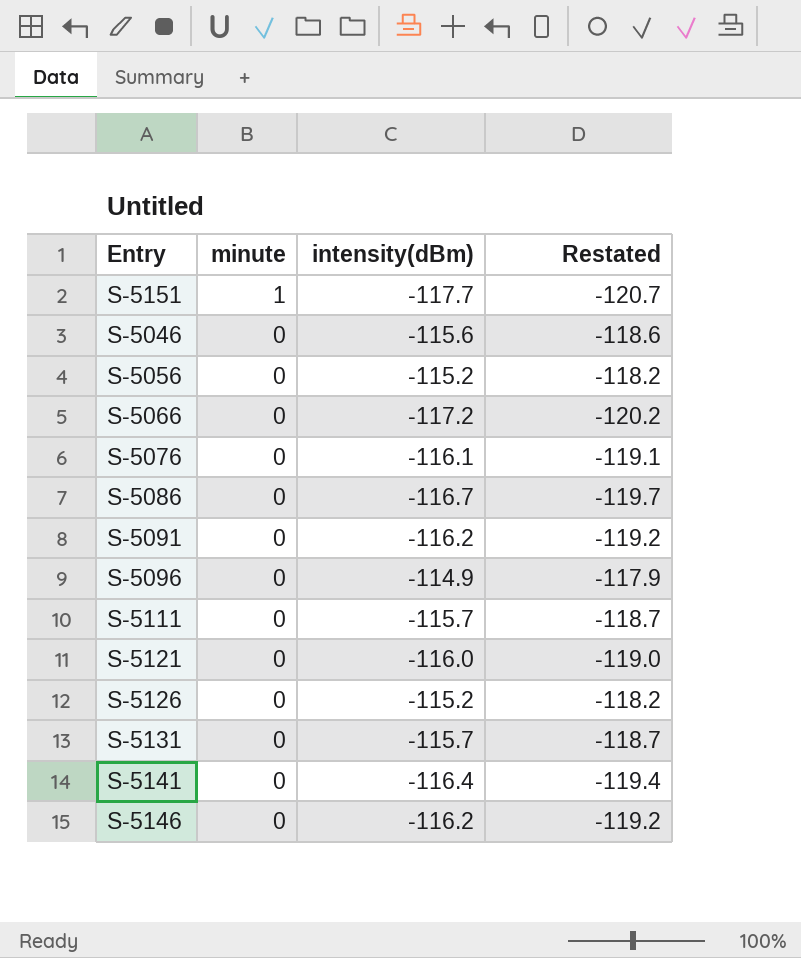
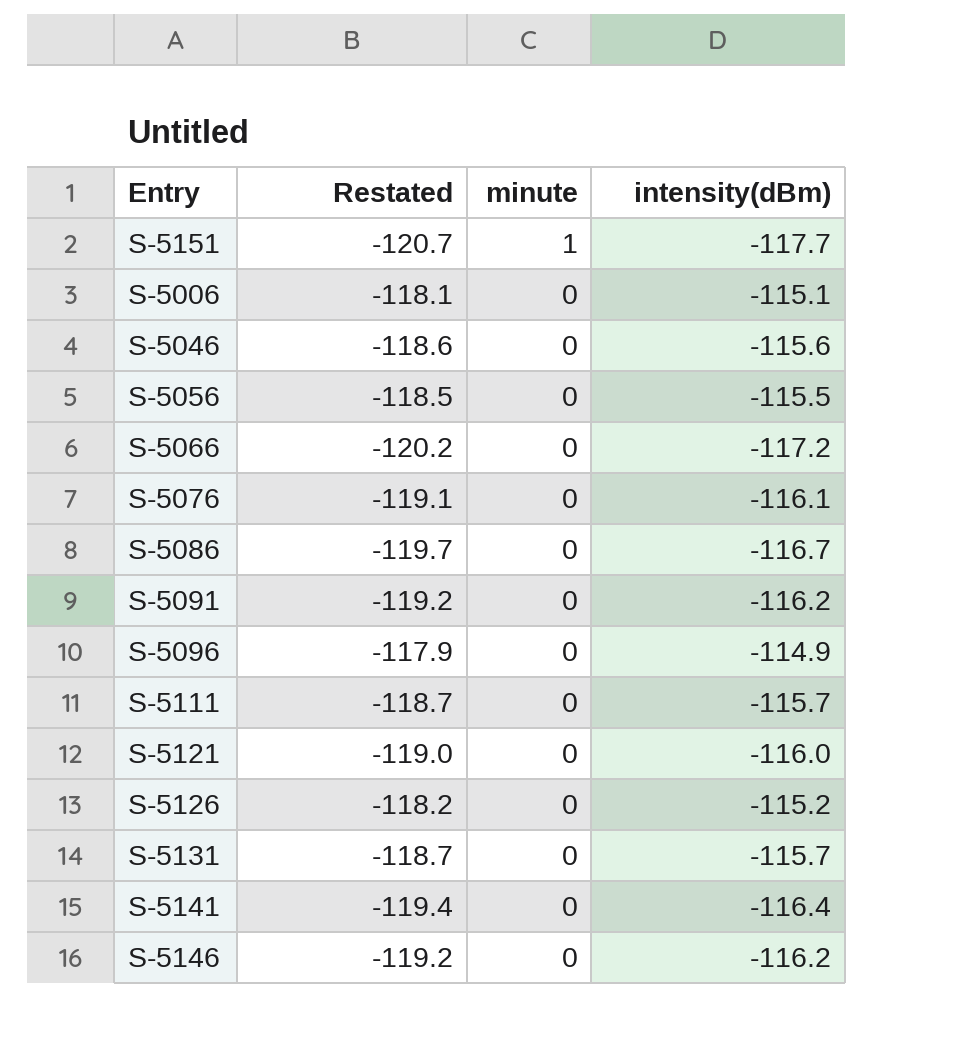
column Restated | position: 4 -> 2
row S-5006: none -> -118.1 | 0 | -115.1
S-5056 | Restated: -118.2 -> -118.5
S-5056 | intensity(dBm): -115.2 -> -115.5

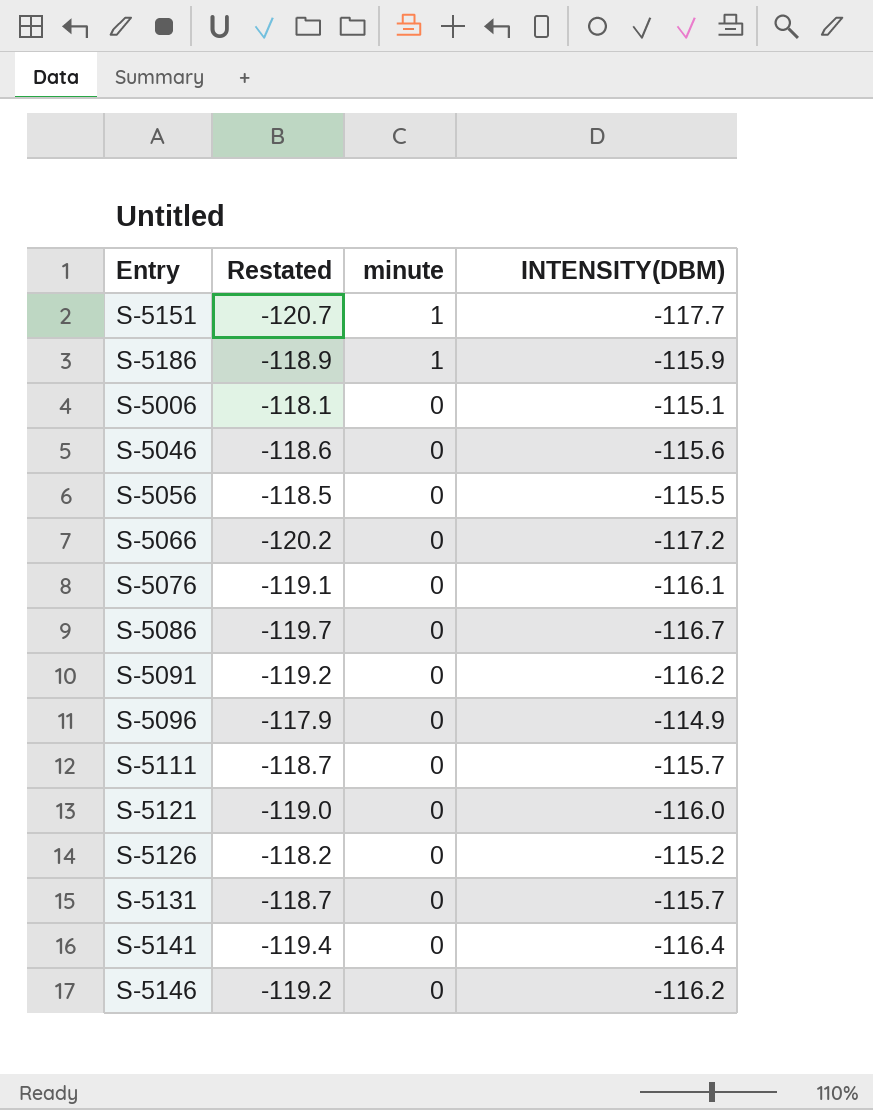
column name: intensity(dBm) -> INTENSITY(DBM)
row S-5186: none -> -118.9 | 1 | -115.9

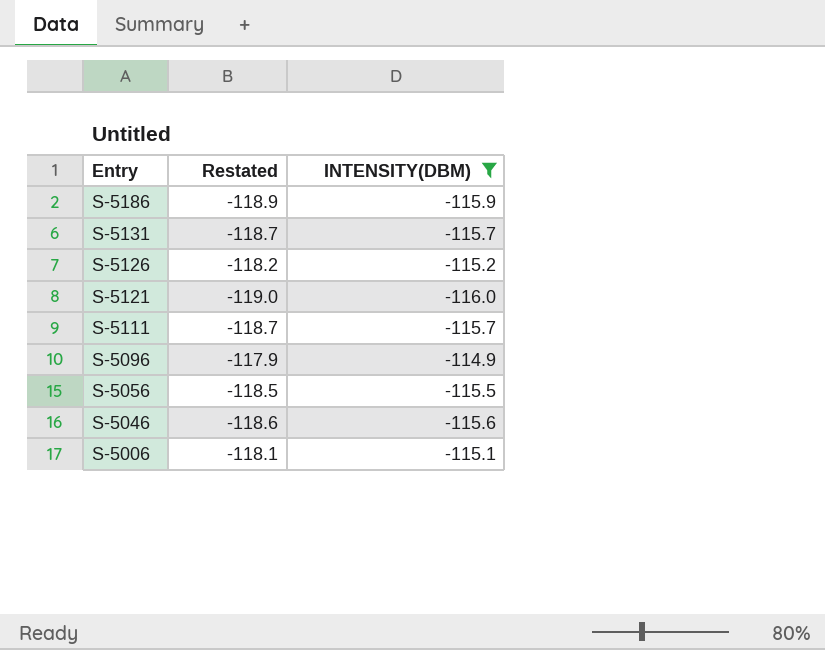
filter: none -> INTENSITY(DBM) >= -116.0
row order: minute descending -> Entry descending
column minute | position: 3 -> none

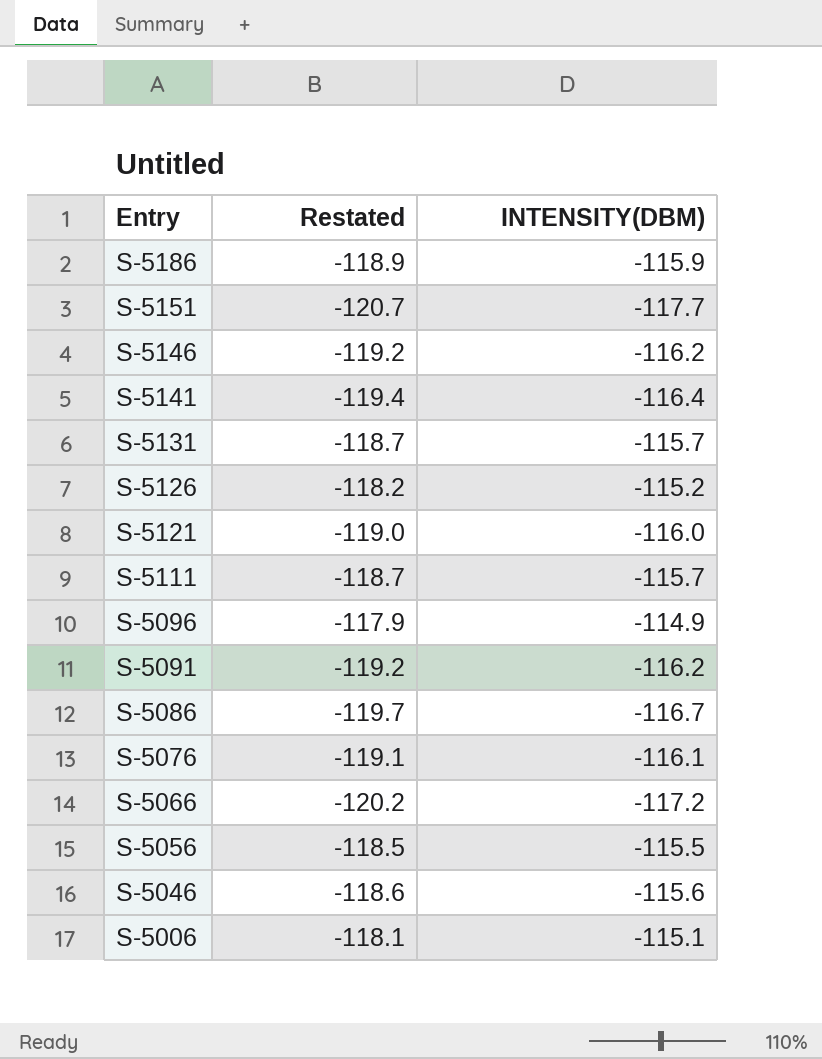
filter: INTENSITY(DBM) >= -116.0 -> none

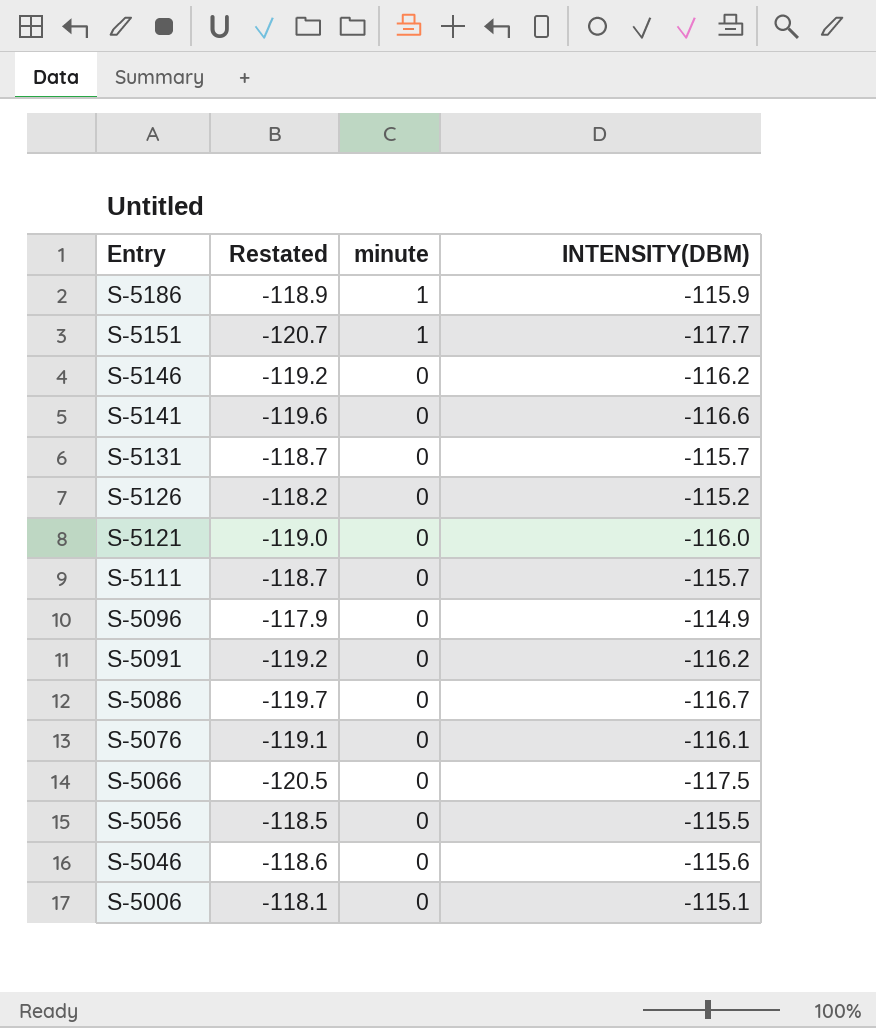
column minute | position: none -> 3
S-5141 | Restated: -119.4 -> -119.6
S-5141 | INTENSITY(DBM): -116.4 -> -116.6
S-5066 | Restated: -120.2 -> -120.5
S-5066 | INTENSITY(DBM): -117.2 -> -117.5

